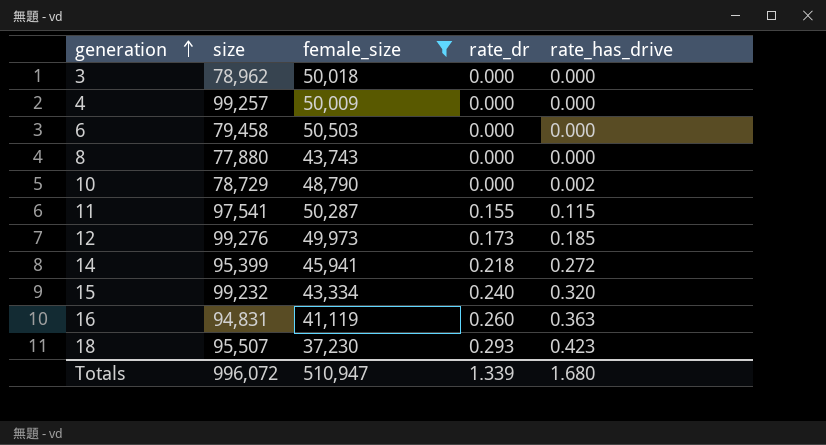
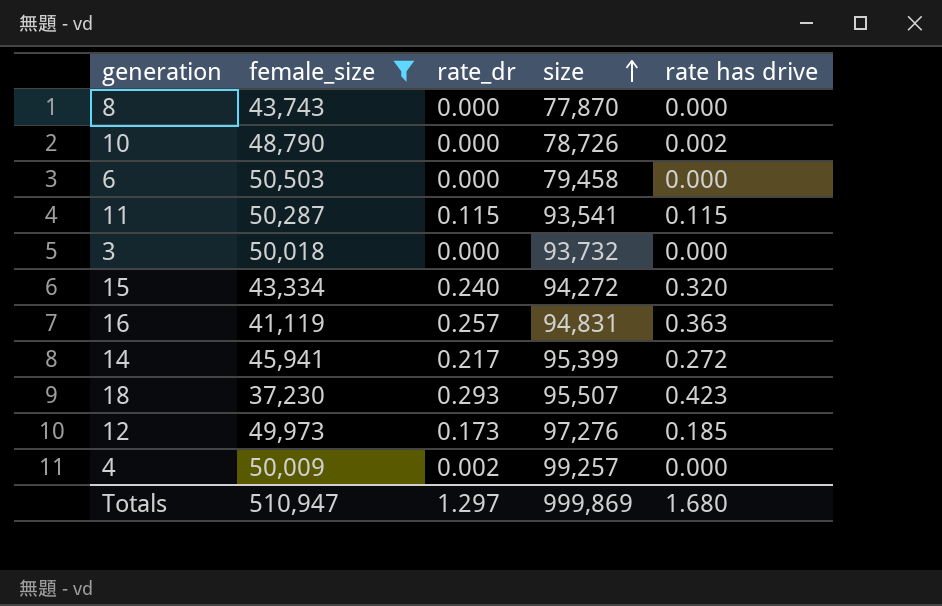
row order: generation ascending -> size ascending
column size | position: 2 -> 4
column name: rate_has_drive -> rate has drive
8 | size: 77,880 -> 77,870
10 | size: 78,729 -> 78,726
11 | rate_dr: 0.155 -> 0.115
11 | size: 97,541 -> 93,541
3 | size: 78,962 -> 93,732
15 | size: 99,232 -> 94,272
16 | rate_dr: 0.260 -> 0.257
14 | rate_dr: 0.218 -> 0.217
12 | size: 99,276 -> 97,276
4 | rate_dr: 0.000 -> 0.002
Totals | rate_dr: 1.339 -> 1.297
Totals | size: 996,072 -> 999,869

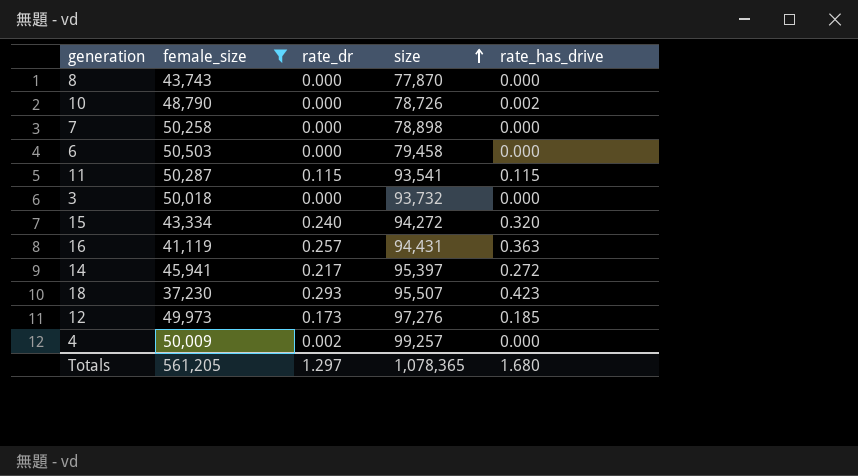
column name: rate has drive -> rate_has_drive
row 7: none -> 50,258 | 0.000 | 78,898 | 0.000
16 | size: 94,831 -> 94,431
14 | size: 95,399 -> 95,397
Totals | female_size: 510,947 -> 561,205
Totals | size: 999,869 -> 1,078,365

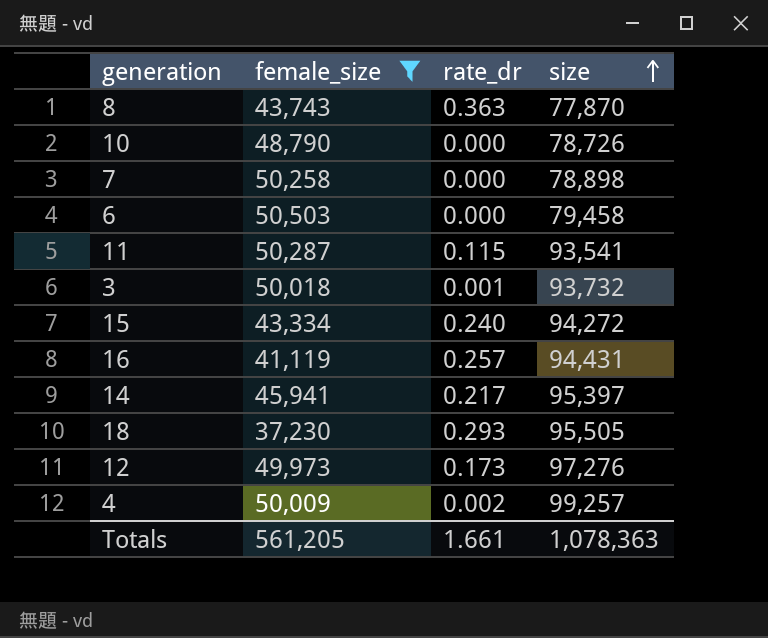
column rate_has_drive | position: 5 -> none
8 | rate_dr: 0.000 -> 0.363
3 | rate_dr: 0.000 -> 0.001
18 | size: 95,507 -> 95,505
Totals | rate_dr: 1.297 -> 1.661
Totals | size: 1,078,365 -> 1,078,363

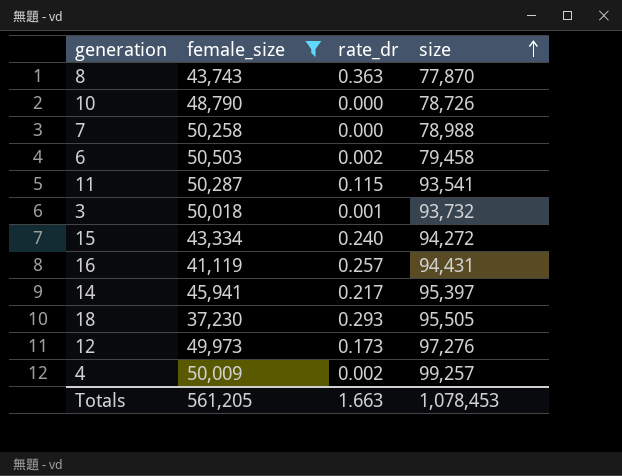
7 | size: 78,898 -> 78,988
6 | rate_dr: 0.000 -> 0.002
Totals | rate_dr: 1.661 -> 1.663
Totals | size: 1,078,363 -> 1,078,453

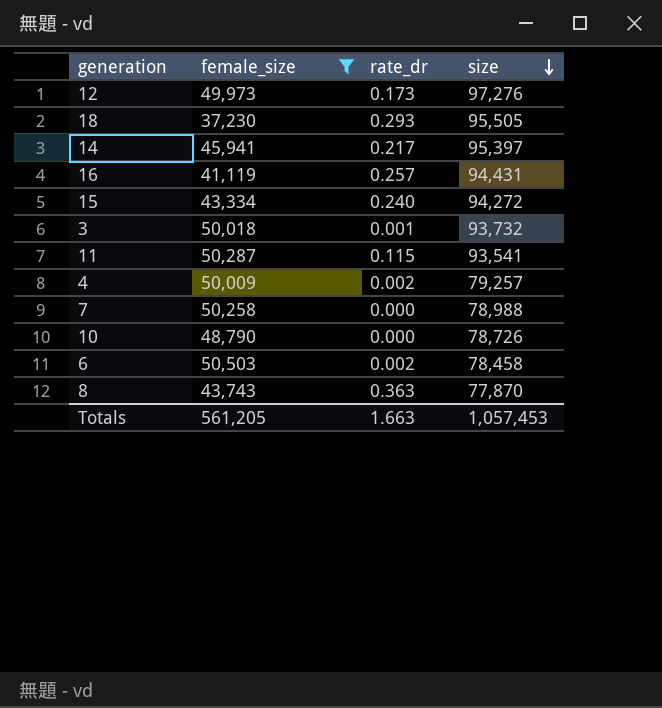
row order: size ascending -> size descending
4 | size: 99,257 -> 79,257
6 | size: 79,458 -> 78,458
Totals | size: 1,078,453 -> 1,057,453

